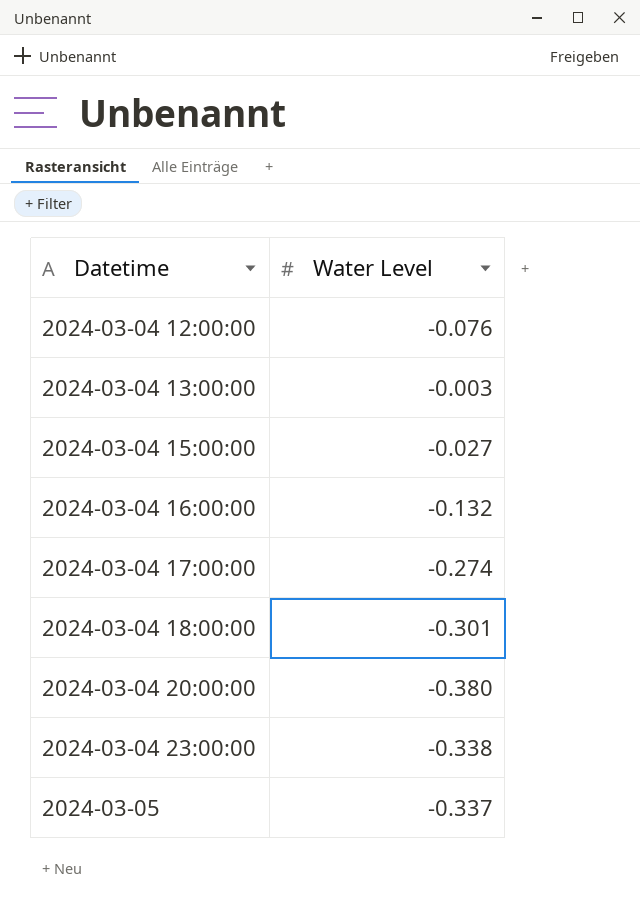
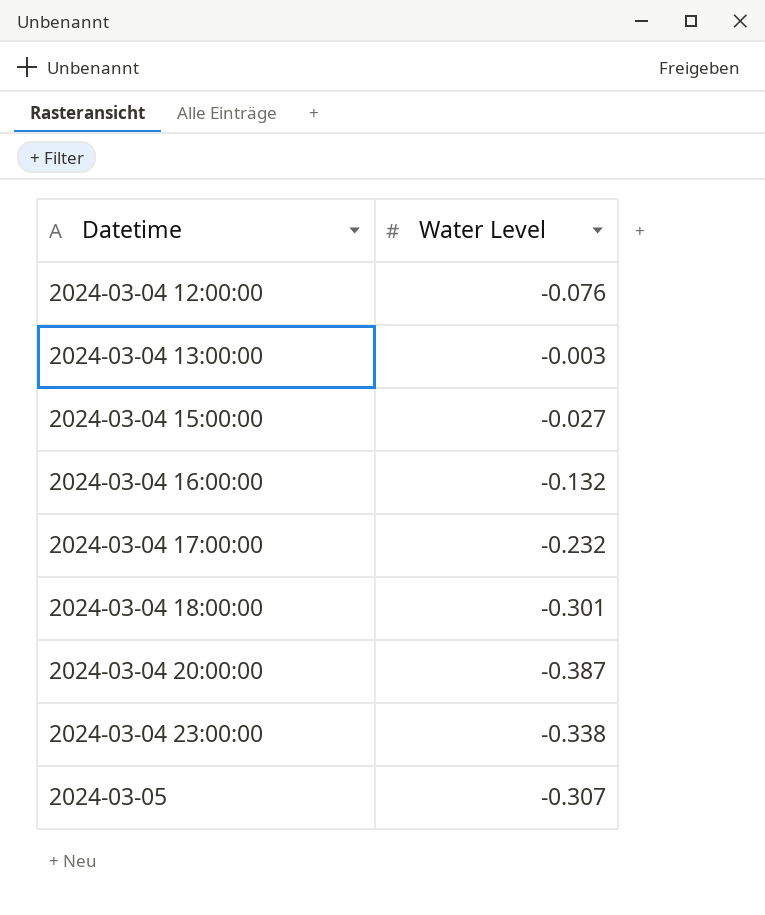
2024-03-04 17:00:00 | Water Level: -0.274 -> -0.232
2024-03-04 20:00:00 | Water Level: -0.380 -> -0.387
2024-03-05 | Water Level: -0.337 -> -0.307

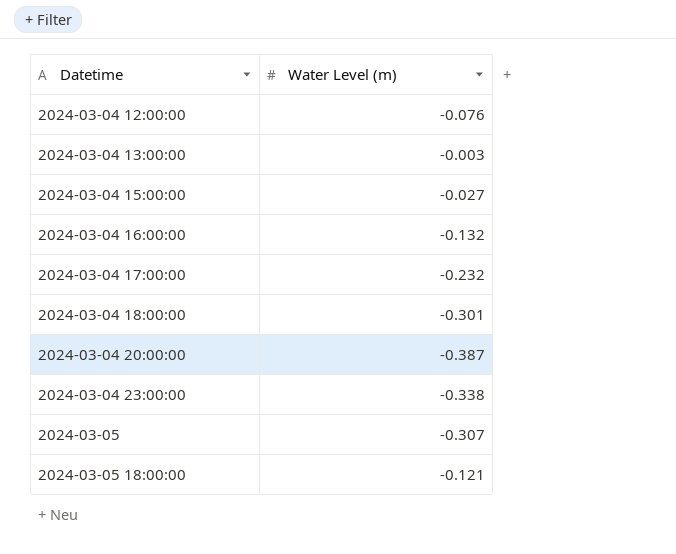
column name: Water Level -> Water Level (m)
row 2024-03-05 18:00:00: none -> -0.121

